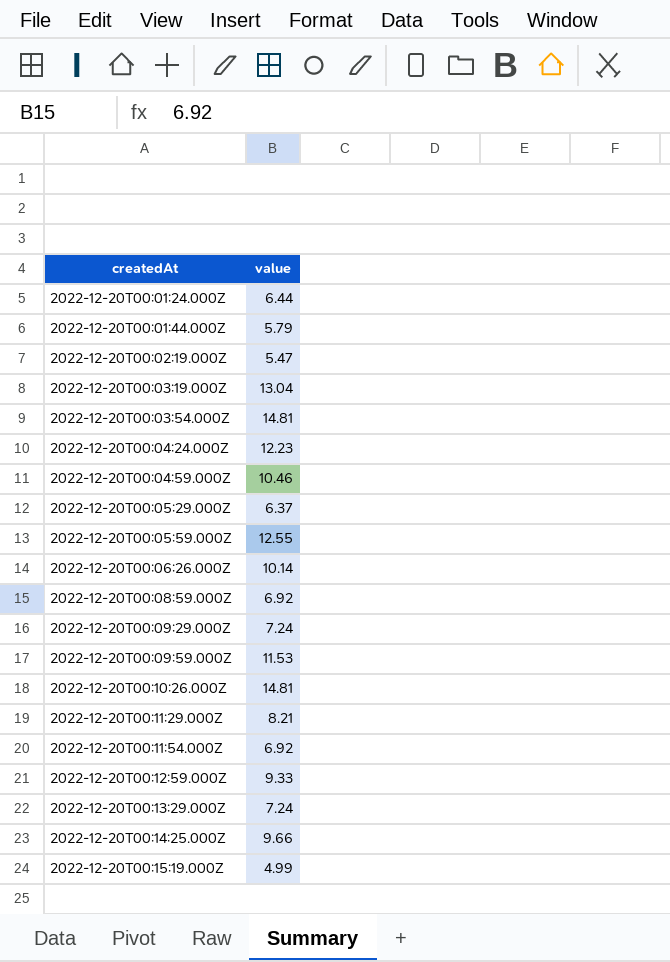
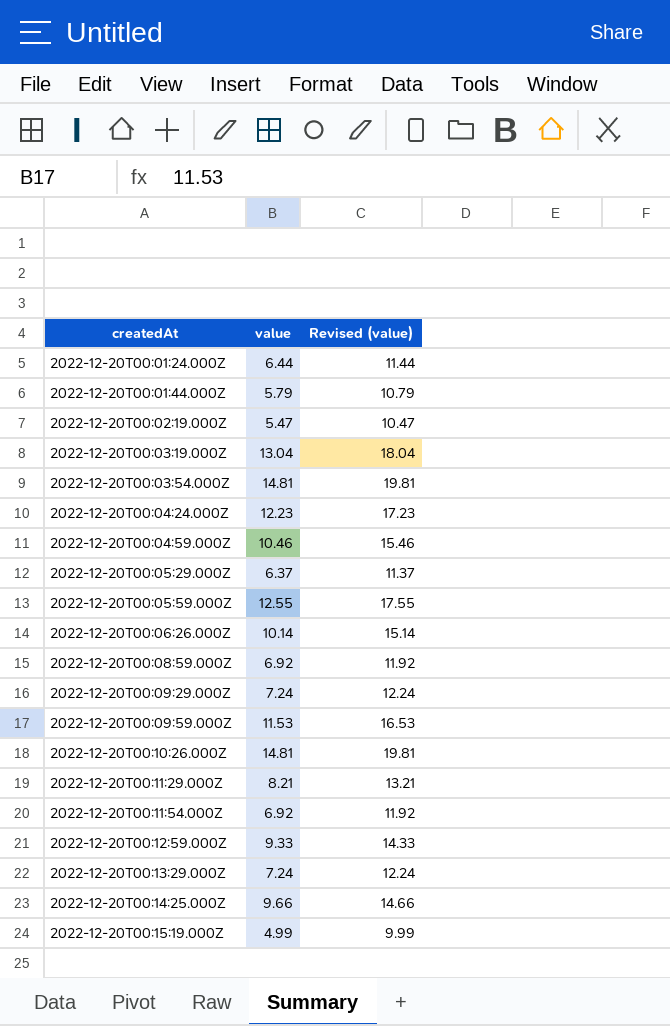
column Revised (value) | formula: none -> [value] + 5

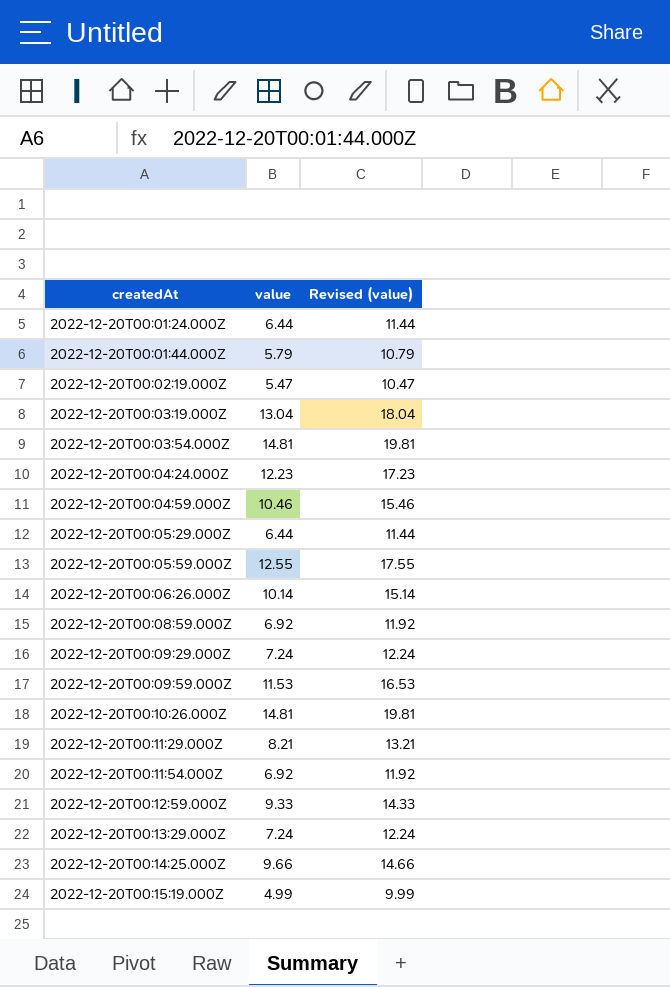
2022-12-20T00:05:29.000Z | value: 6.37 -> 6.44
2022-12-20T00:05:29.000Z | Revised (value): 11.37 -> 11.44

